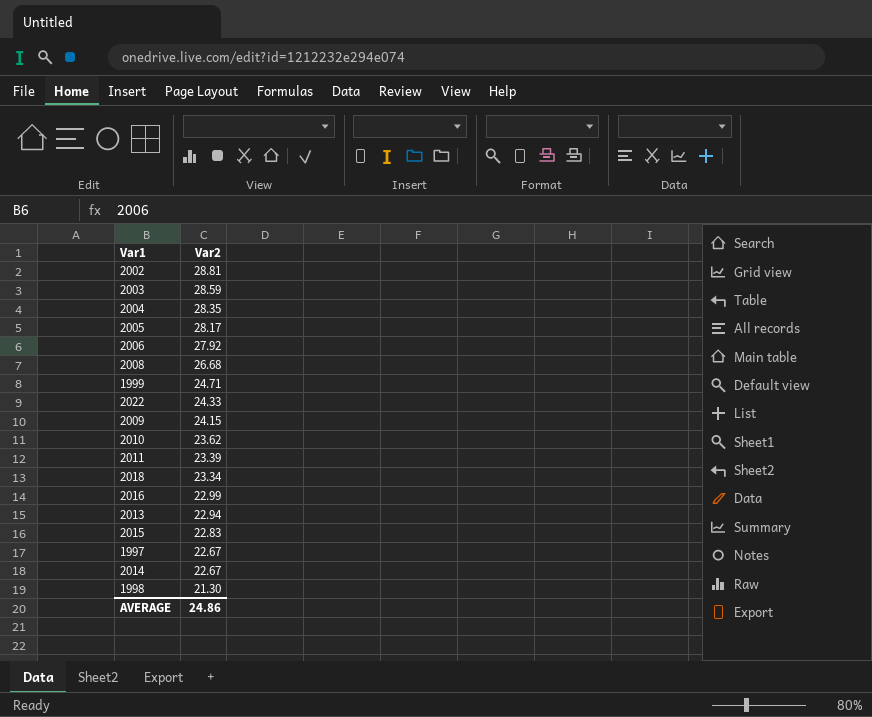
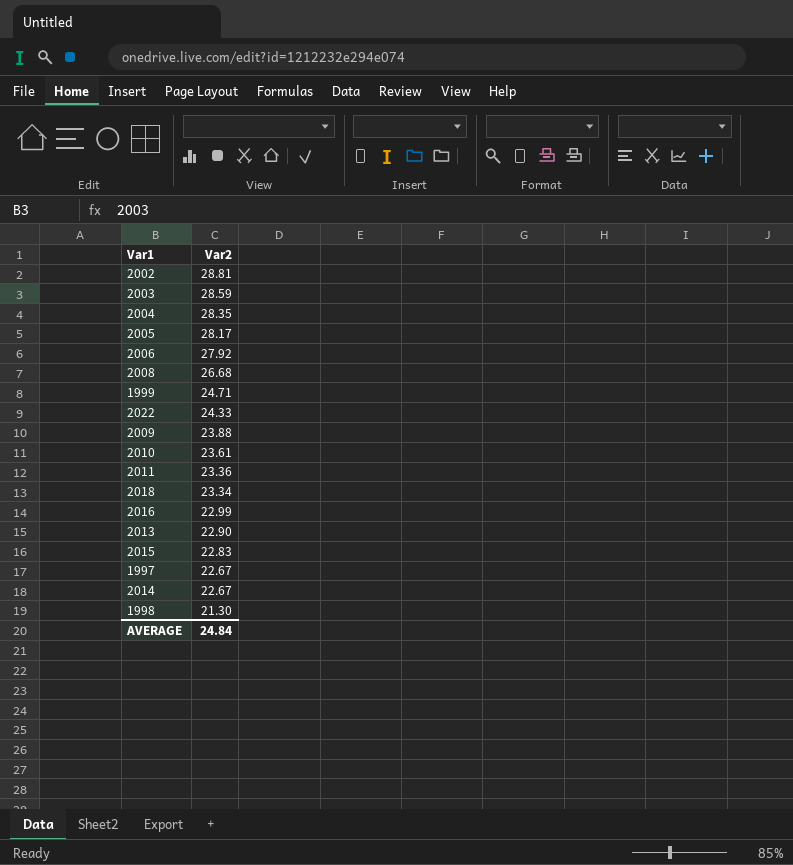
2009 | Var2: 24.15 -> 23.88
2010 | Var2: 23.62 -> 23.61
2011 | Var2: 23.39 -> 23.36
2013 | Var2: 22.94 -> 22.90
AVERAGE | Var2: 24.86 -> 24.84

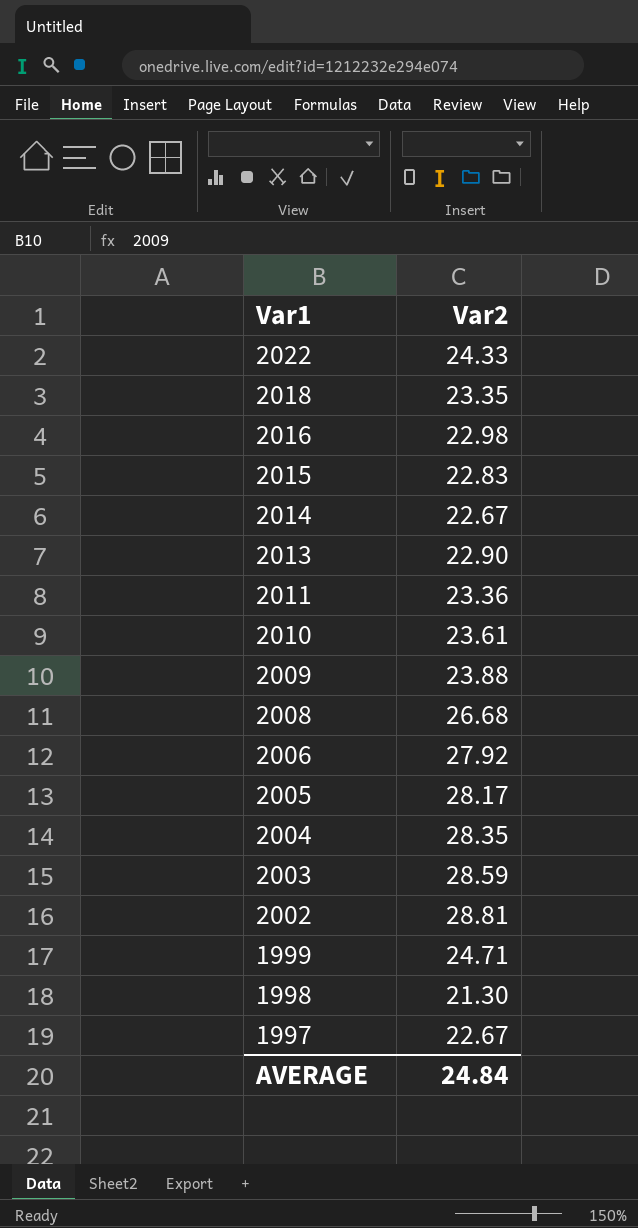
row order: Var2 descending -> Var1 descending
2018 | Var2: 23.34 -> 23.35
2016 | Var2: 22.99 -> 22.98

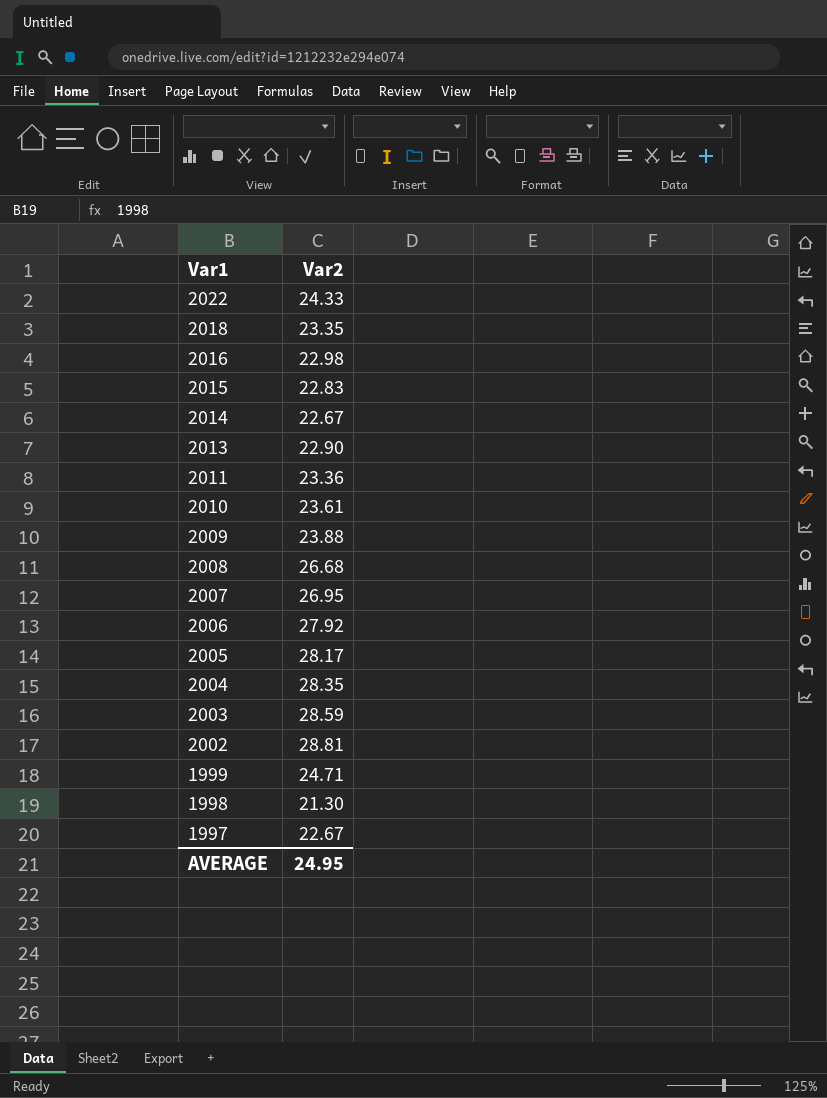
row 2007: none -> 26.95
AVERAGE | Var2: 24.84 -> 24.95

